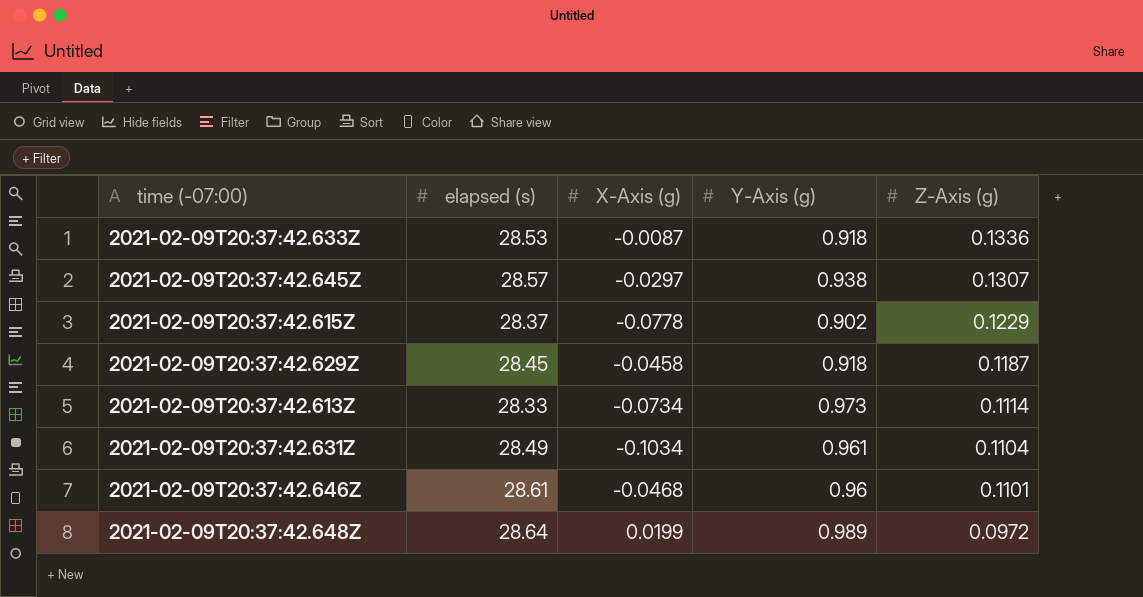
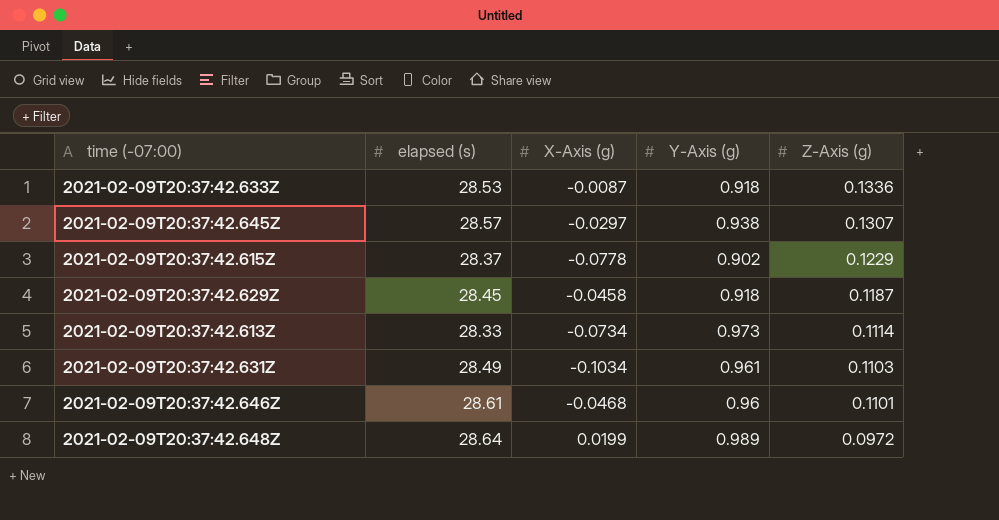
2021-02-09T20:37:42.631Z | Z-Axis (g): 0.1104 -> 0.1103

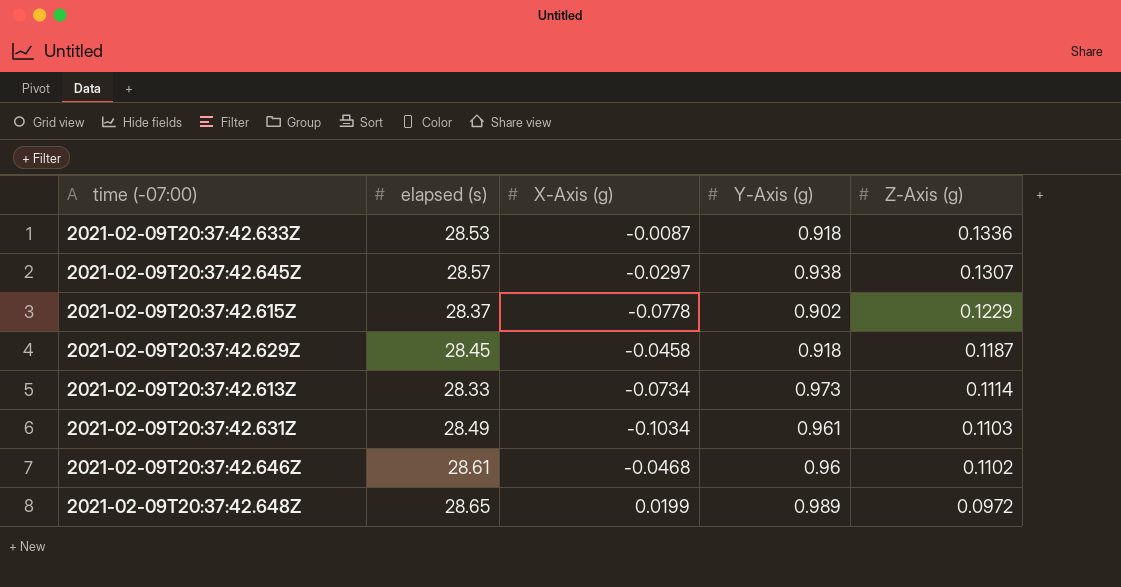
2021-02-09T20:37:42.646Z | Z-Axis (g): 0.1101 -> 0.1102
2021-02-09T20:37:42.648Z | elapsed (s): 28.64 -> 28.65

